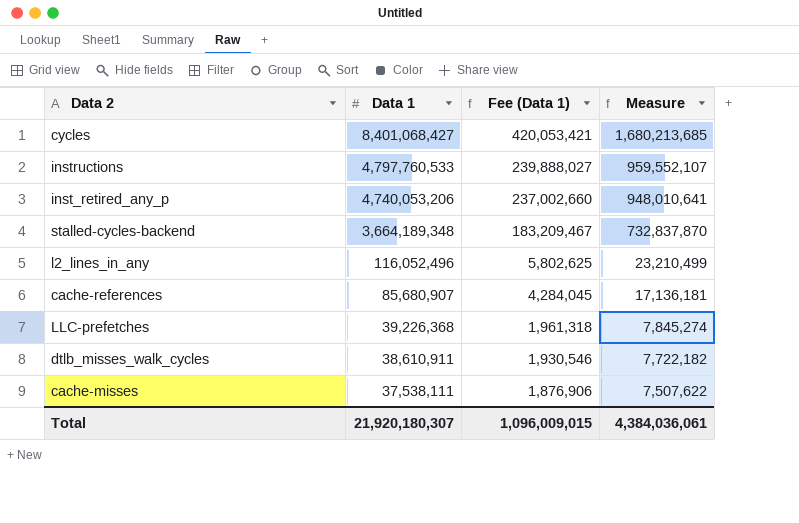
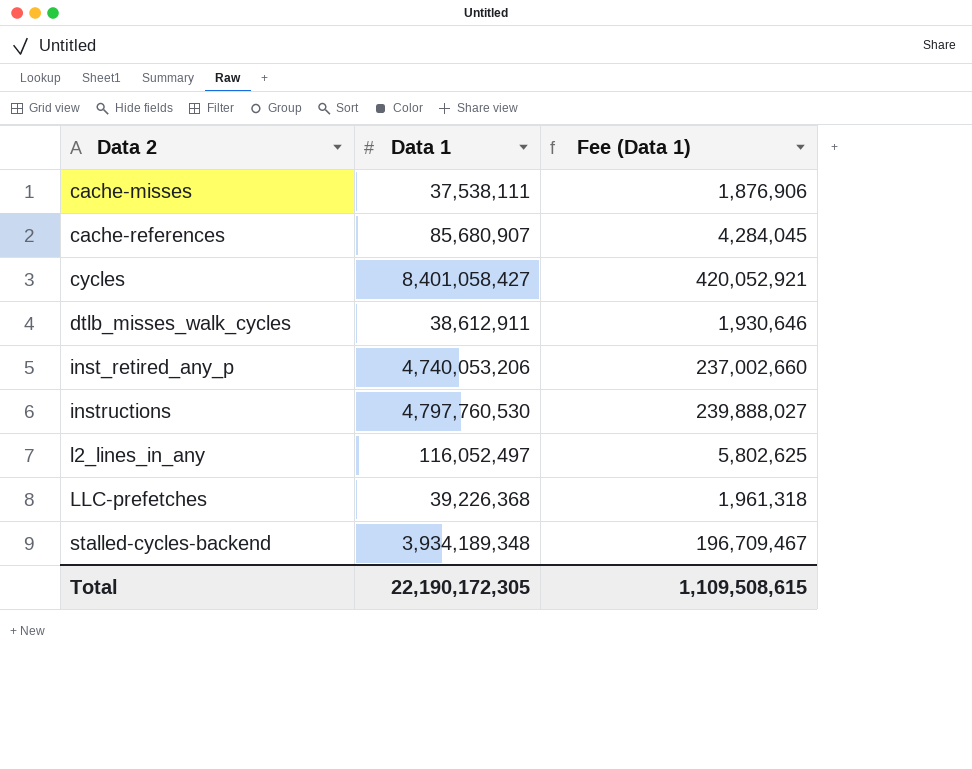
row order: Data 1 descending -> Data 2 ascending
column Measure | formula: [Data 1] * 0.2 -> none
cycles | Data 1: 8,401,068,427 -> 8,401,058,427
cycles | Fee (Data 1): 420,053,421 -> 420,052,921
dtlb_misses_walk_cycles | Data 1: 38,610,911 -> 38,612,911
dtlb_misses_walk_cycles | Fee (Data 1): 1,930,546 -> 1,930,646
instructions | Data 1: 4,797,760,533 -> 4,797,760,530
l2_lines_in_any | Data 1: 116,052,496 -> 116,052,497
stalled-cycles-backend | Data 1: 3,664,189,348 -> 3,934,189,348
stalled-cycles-backend | Fee (Data 1): 183,209,467 -> 196,709,467
Total | Data 1: 21,920,180,307 -> 22,190,172,305
Total | Fee (Data 1): 1,096,009,015 -> 1,109,508,615

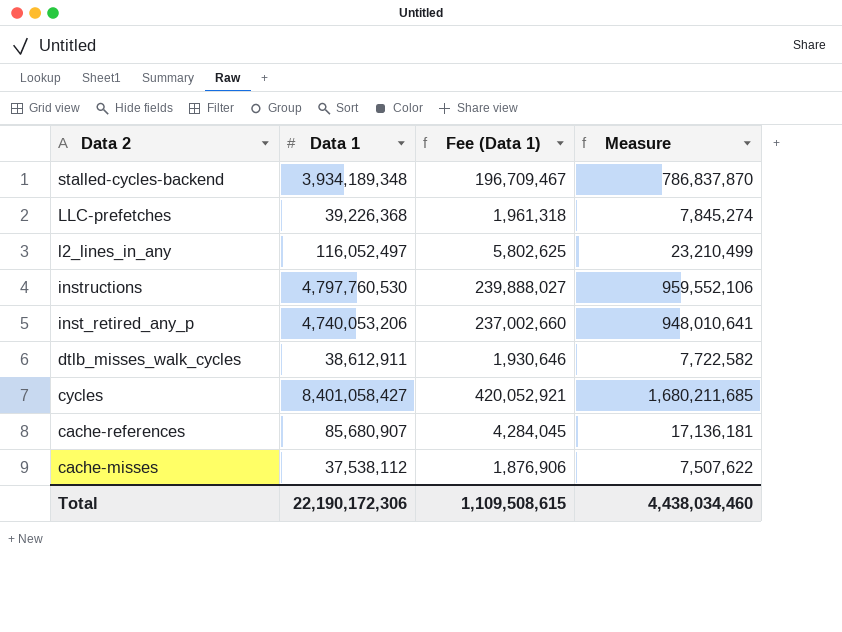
row order: Data 2 ascending -> Data 2 descending
column Measure | formula: none -> [Data 1] * 0.2
cache-misses | Data 1: 37,538,111 -> 37,538,112
Total | Data 1: 22,190,172,305 -> 22,190,172,306

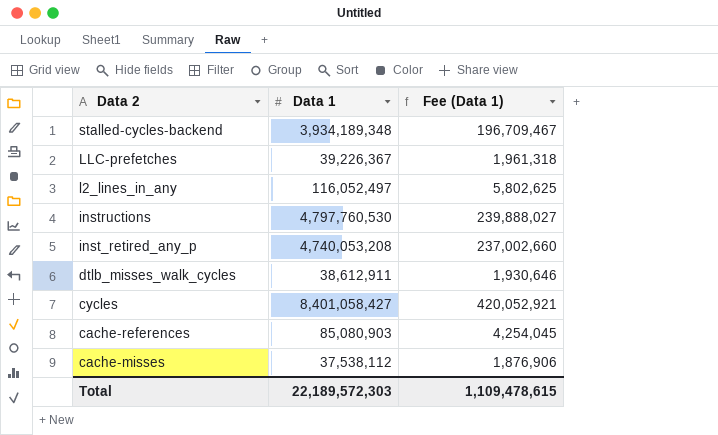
column Measure | formula: [Data 1] * 0.2 -> none
LLC-prefetches | Data 1: 39,226,368 -> 39,226,367
inst_retired_any_p | Data 1: 4,740,053,206 -> 4,740,053,208
cache-references | Data 1: 85,680,907 -> 85,080,903
cache-references | Fee (Data 1): 4,284,045 -> 4,254,045
Total | Data 1: 22,190,172,306 -> 22,189,572,303
Total | Fee (Data 1): 1,109,508,615 -> 1,109,478,615

